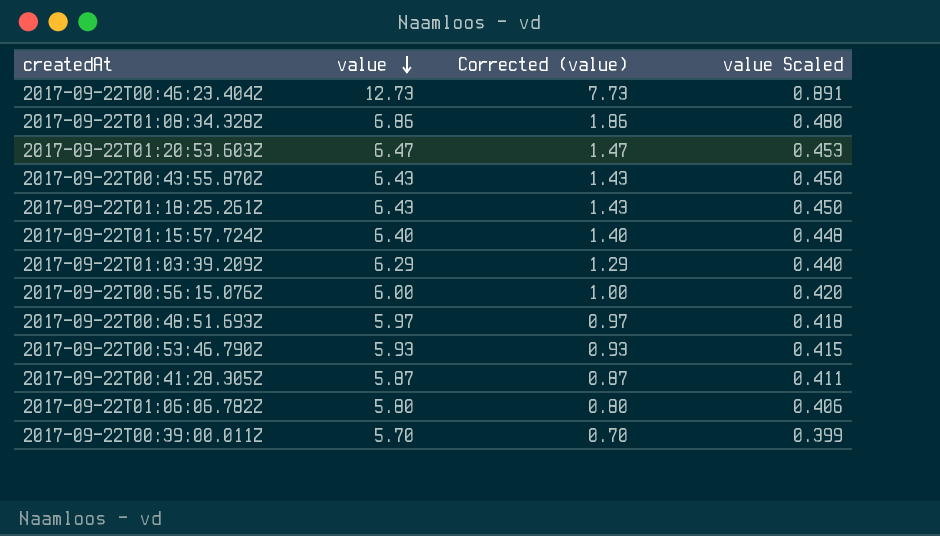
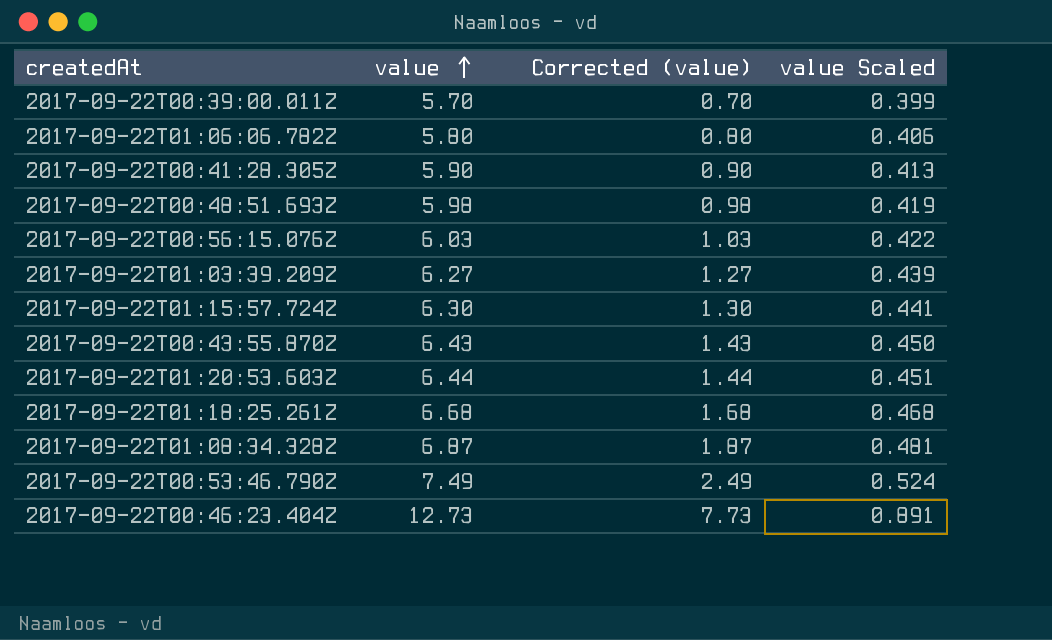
row order: value descending -> value ascending
2017-09-22T00:41:28.305Z | value: 5.87 -> 5.90
2017-09-22T00:41:28.305Z | Corrected (value): 0.87 -> 0.90
2017-09-22T00:41:28.305Z | value Scaled: 0.411 -> 0.413
2017-09-22T00:48:51.693Z | value: 5.97 -> 5.98
2017-09-22T00:48:51.693Z | Corrected (value): 0.97 -> 0.98
2017-09-22T00:48:51.693Z | value Scaled: 0.418 -> 0.419
2017-09-22T00:56:15.076Z | value: 6.00 -> 6.03
2017-09-22T00:56:15.076Z | Corrected (value): 1.00 -> 1.03
2017-09-22T00:56:15.076Z | value Scaled: 0.420 -> 0.422
2017-09-22T01:03:39.209Z | value: 6.29 -> 6.27
2017-09-22T01:03:39.209Z | Corrected (value): 1.29 -> 1.27
2017-09-22T01:03:39.209Z | value Scaled: 0.440 -> 0.439
2017-09-22T01:15:57.724Z | value: 6.40 -> 6.30
2017-09-22T01:15:57.724Z | Corrected (value): 1.40 -> 1.30
2017-09-22T01:15:57.724Z | value Scaled: 0.448 -> 0.441
2017-09-22T01:20:53.603Z | value: 6.47 -> 6.44
2017-09-22T01:20:53.603Z | Corrected (value): 1.47 -> 1.44
2017-09-22T01:20:53.603Z | value Scaled: 0.453 -> 0.451
2017-09-22T01:18:25.261Z | value: 6.43 -> 6.68
2017-09-22T01:18:25.261Z | Corrected (value): 1.43 -> 1.68
2017-09-22T01:18:25.261Z | value Scaled: 0.450 -> 0.468
2017-09-22T01:08:34.328Z | value: 6.86 -> 6.87
2017-09-22T01:08:34.328Z | Corrected (value): 1.86 -> 1.87
2017-09-22T01:08:34.328Z | value Scaled: 0.480 -> 0.481
2017-09-22T00:53:46.790Z | value: 5.93 -> 7.49
2017-09-22T00:53:46.790Z | Corrected (value): 0.93 -> 2.49
2017-09-22T00:53:46.790Z | value Scaled: 0.415 -> 0.524

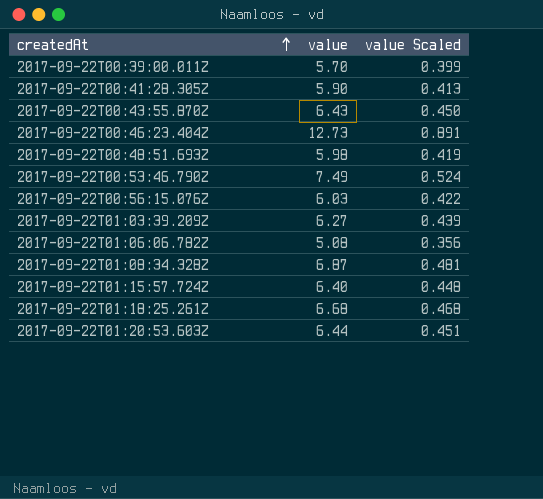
row order: value ascending -> createdAt ascending
column Corrected (value) | formula: [value] - 5 -> none
2017-09-22T01:06:06.782Z | value: 5.80 -> 5.08
2017-09-22T01:06:06.782Z | value Scaled: 0.406 -> 0.356
2017-09-22T01:15:57.724Z | value: 6.30 -> 6.40
2017-09-22T01:15:57.724Z | value Scaled: 0.441 -> 0.448

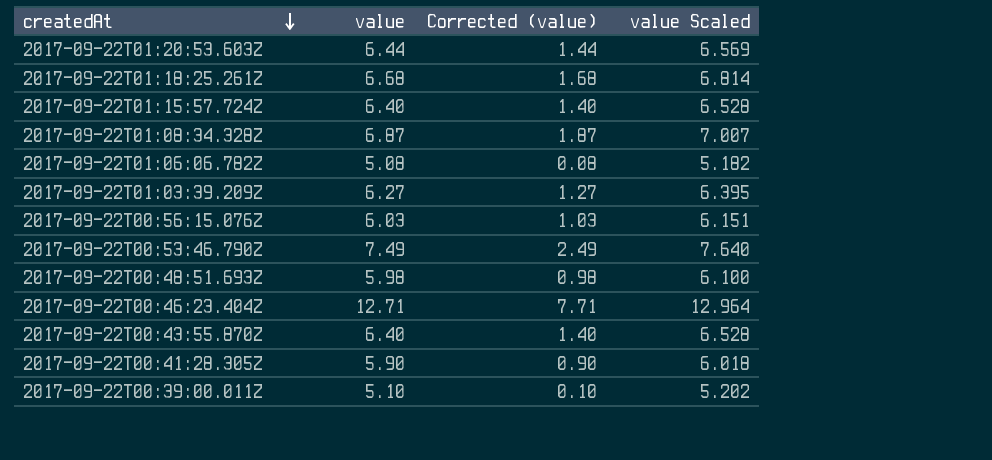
row order: createdAt ascending -> createdAt descending
column Corrected (value) | formula: none -> [value] - 5
column value Scaled | formula: [value] * 0.07 -> [value] * 1.02
2017-09-22T00:46:23.404Z | value: 12.73 -> 12.71
2017-09-22T00:43:55.870Z | value: 6.43 -> 6.40
2017-09-22T00:39:00.011Z | value: 5.70 -> 5.10

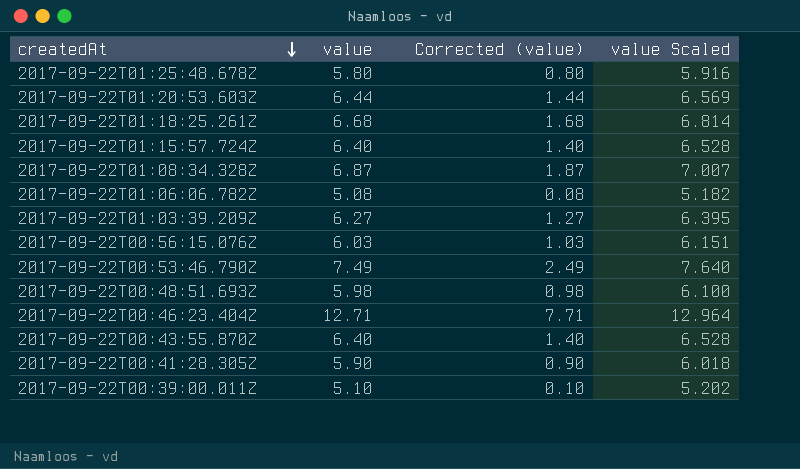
row 2017-09-22T01:25:48.678Z: none -> 5.80 | 0.80 | 5.916

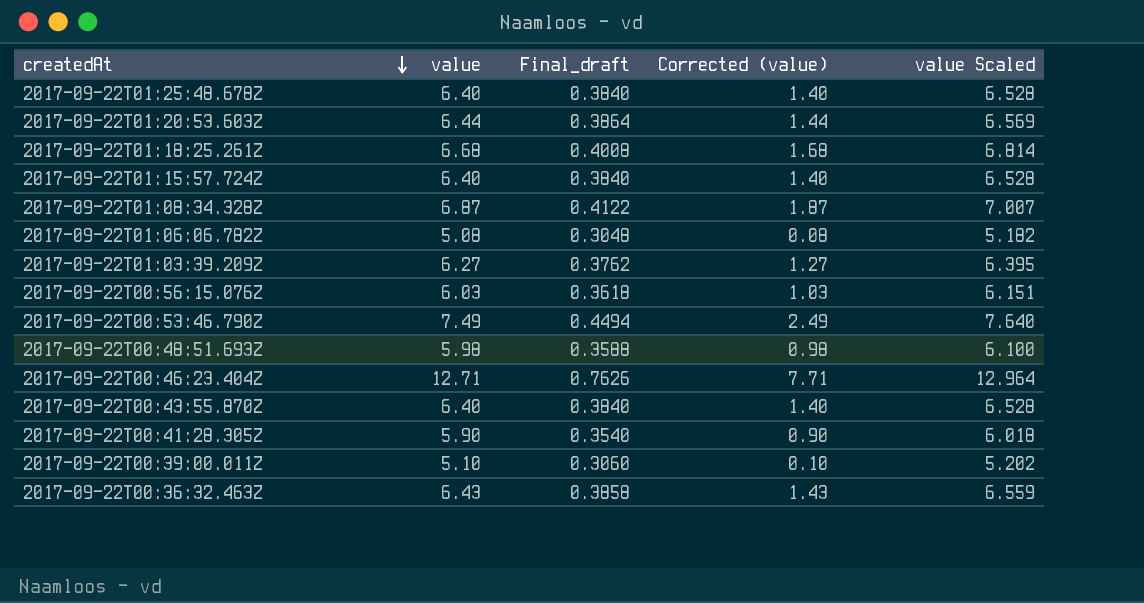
column Final_draft | formula: none -> [value] * 0.06
2017-09-22T01:25:48.678Z | value: 5.80 -> 6.40
2017-09-22T01:25:48.678Z | Corrected (value): 0.80 -> 1.40
2017-09-22T01:25:48.678Z | value Scaled: 5.916 -> 6.528
row 2017-09-22T00:36:32.463Z: none -> 6.43 | 0.3858 | 1.43 | 6.559

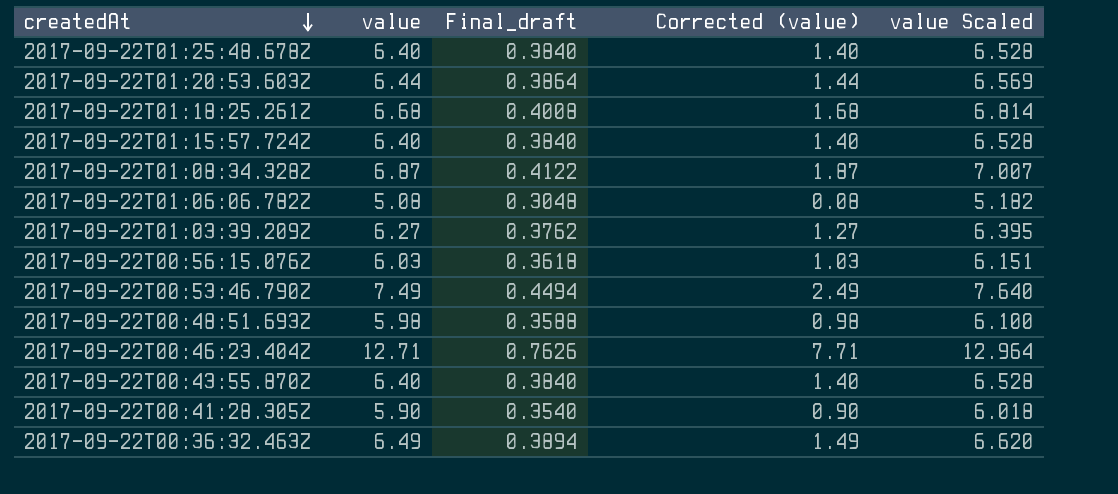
row 2017-09-22T00:39:00.011Z: 5.10 | 0.3060 | 0.10 | 5.202 -> none
2017-09-22T00:36:32.463Z | value: 6.43 -> 6.49
2017-09-22T00:36:32.463Z | Final_draft: 0.3858 -> 0.3894
2017-09-22T00:36:32.463Z | Corrected (value): 1.43 -> 1.49
2017-09-22T00:36:32.463Z | value Scaled: 6.559 -> 6.620

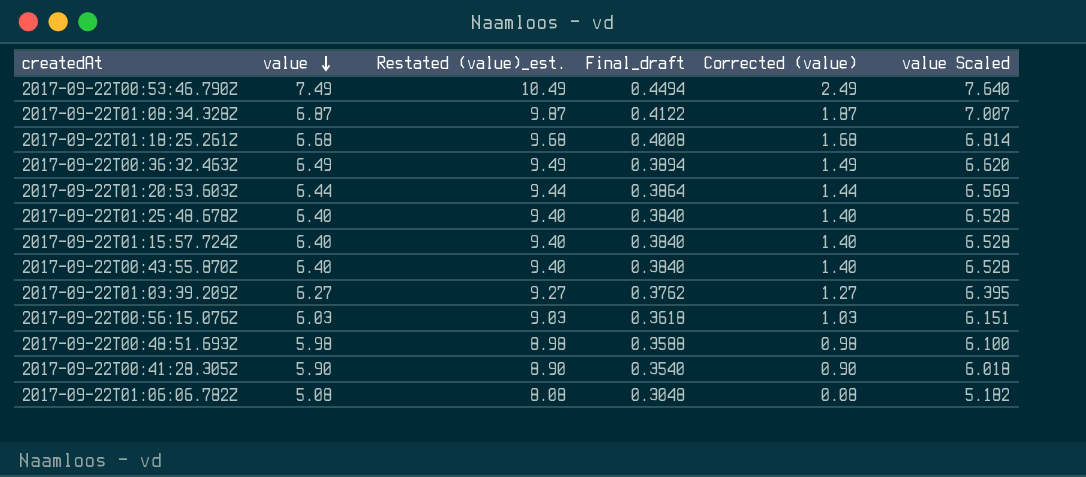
row order: createdAt descending -> value descending
column Restated (value)_est. | formula: none -> [value] + 3
row 2017-09-22T00:46:23.404Z: 12.71 | 0.7626 | 7.71 | 12.964 -> none

